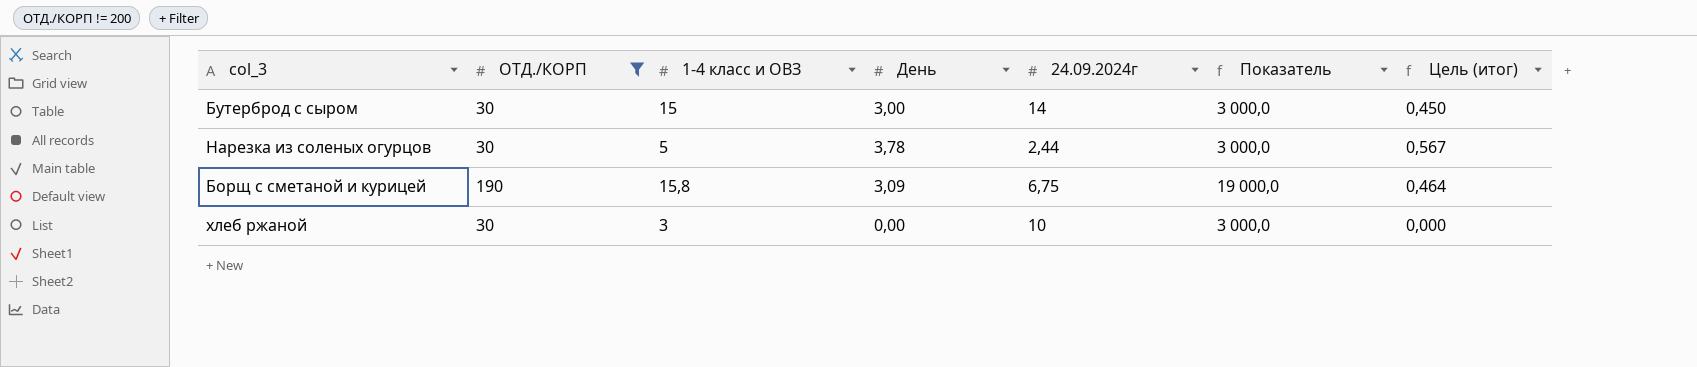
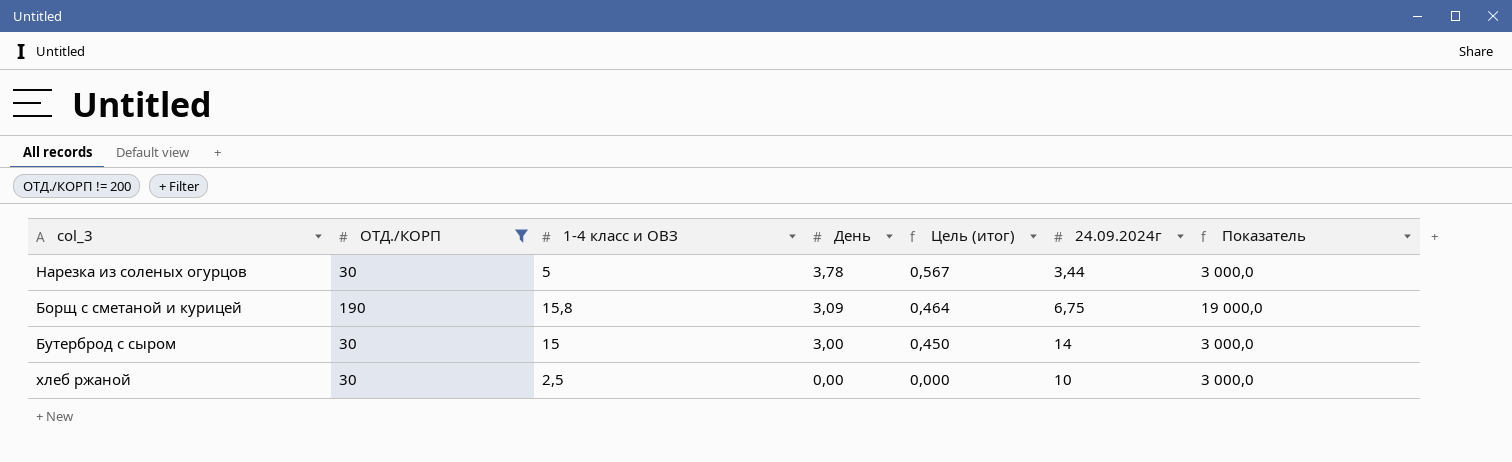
row order: none -> День descending
column Цель (итог) | position: 7 -> 5
Нарезка из соленых огурцов | 24.09.2024г: 2,44 -> 3,44
хлеб ржаной | 1-4 класс и ОВЗ: 3 -> 2,5

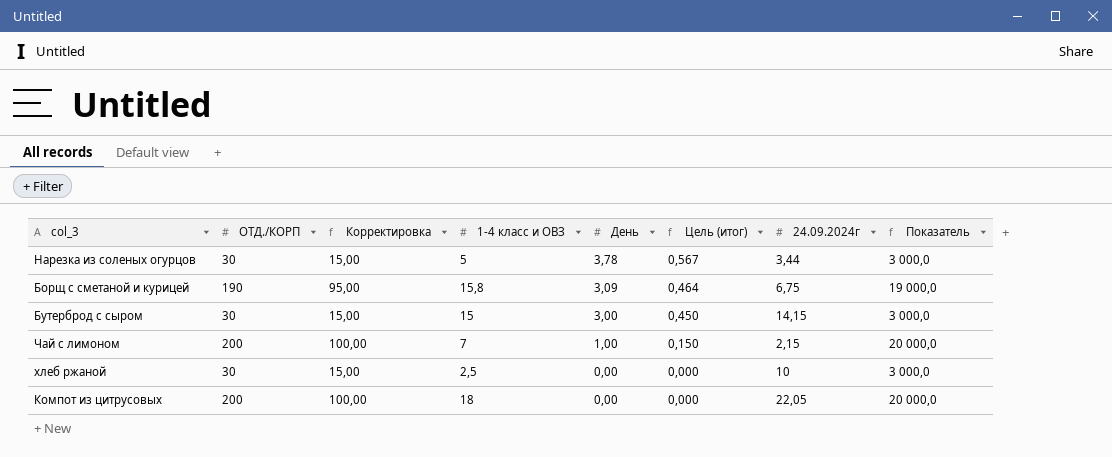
filter: ОТД./КОРП != 200 -> none
column Корректировка | formula: none -> [ОТД./КОРП] * 0,5
Бутерброд с сыром | 24.09.2024г: 14 -> 14,15

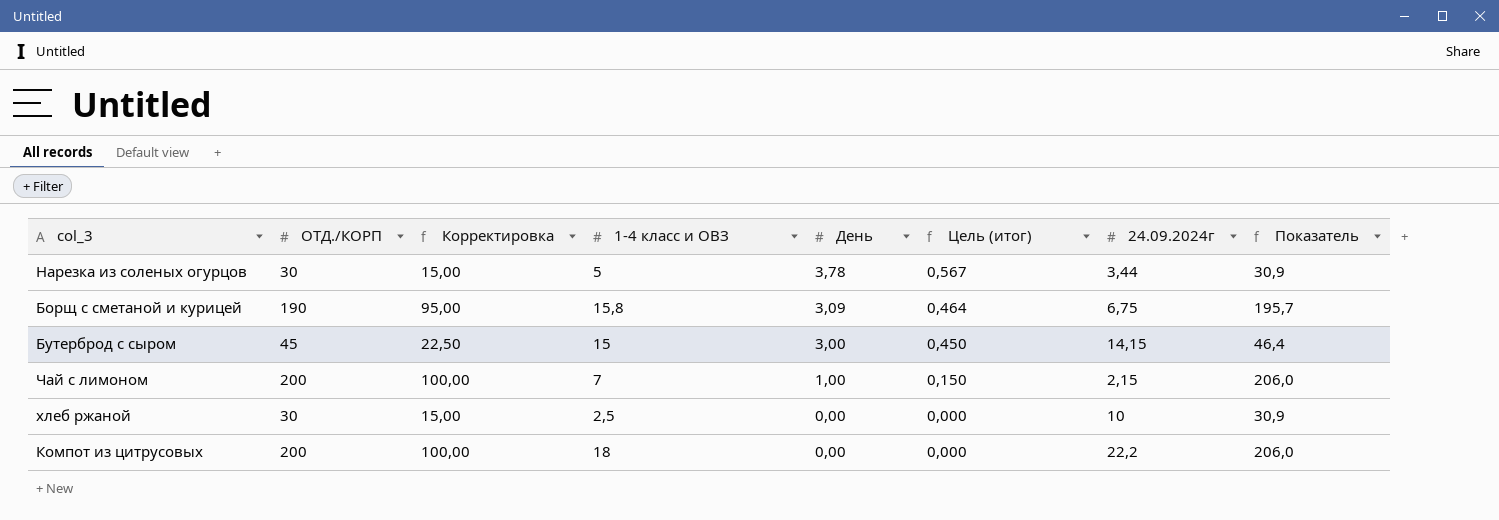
column Показатель | formula: [ОТД./КОРП] * 100 -> [ОТД./КОРП] * 1,03
Бутерброд с сыром | ОТД./КОРП: 30 -> 45
Бутерброд с сыром | Корректировка: 15,00 -> 22,50
Компот из цитрусовых | 24.09.2024г: 22,05 -> 22,2

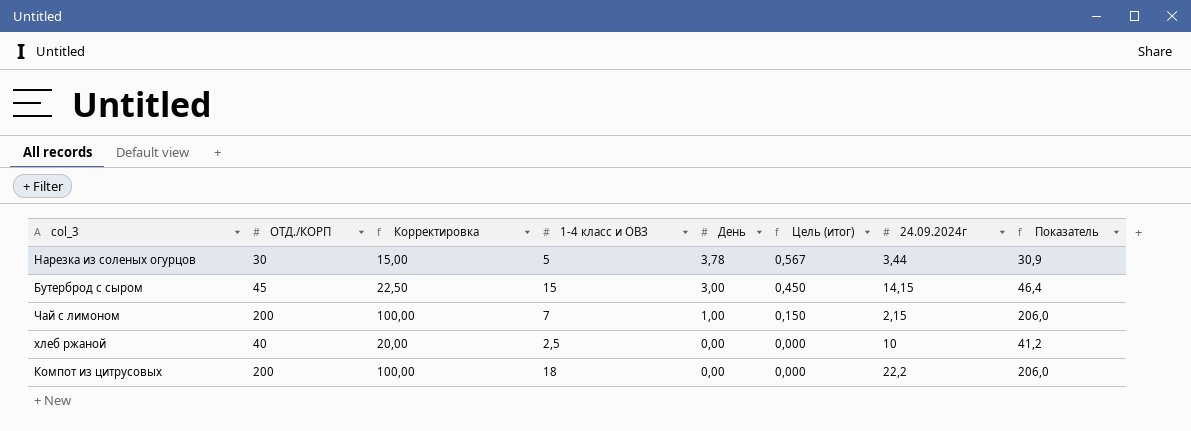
row Борщ с сметаной и курицей: 190 | 95,00 | 15,8 | 3,09 | 0,464 | 6,75 | 195,7 -> none
хлеб ржаной | ОТД./КОРП: 30 -> 40
хлеб ржаной | Корректировка: 15,00 -> 20,00
хлеб ржаной | Показатель: 30,9 -> 41,2

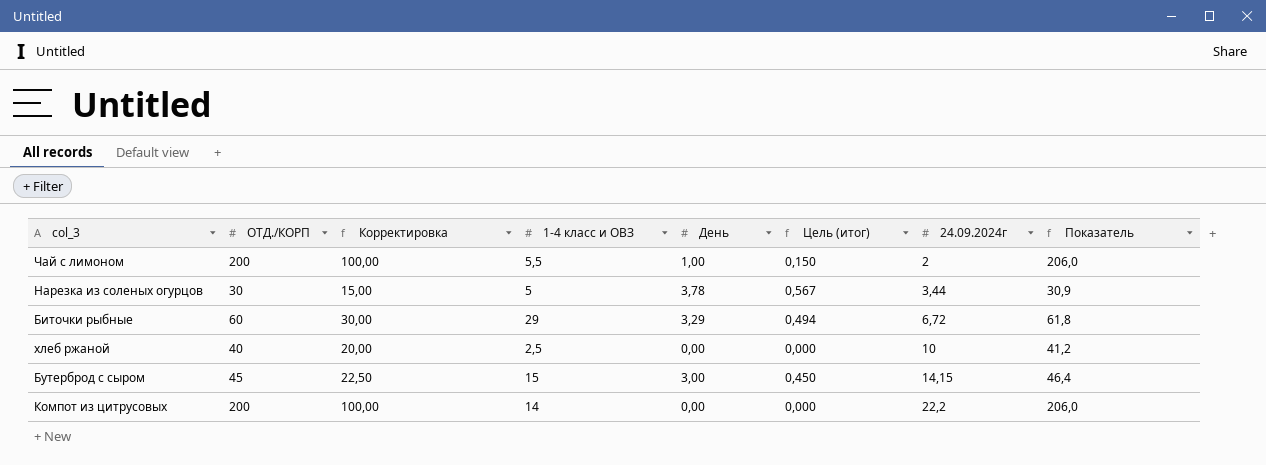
row order: День descending -> 24.09.2024г ascending
Чай с лимоном | 1-4 класс и ОВЗ: 7 -> 5,5
Чай с лимоном | 24.09.2024г: 2,15 -> 2
row Биточки рыбные: none -> 60 | 30,00 | 29 | 3,29 | 0,494 | 6,72 | 61,8
Компот из цитрусовых | 1-4 класс и ОВЗ: 18 -> 14

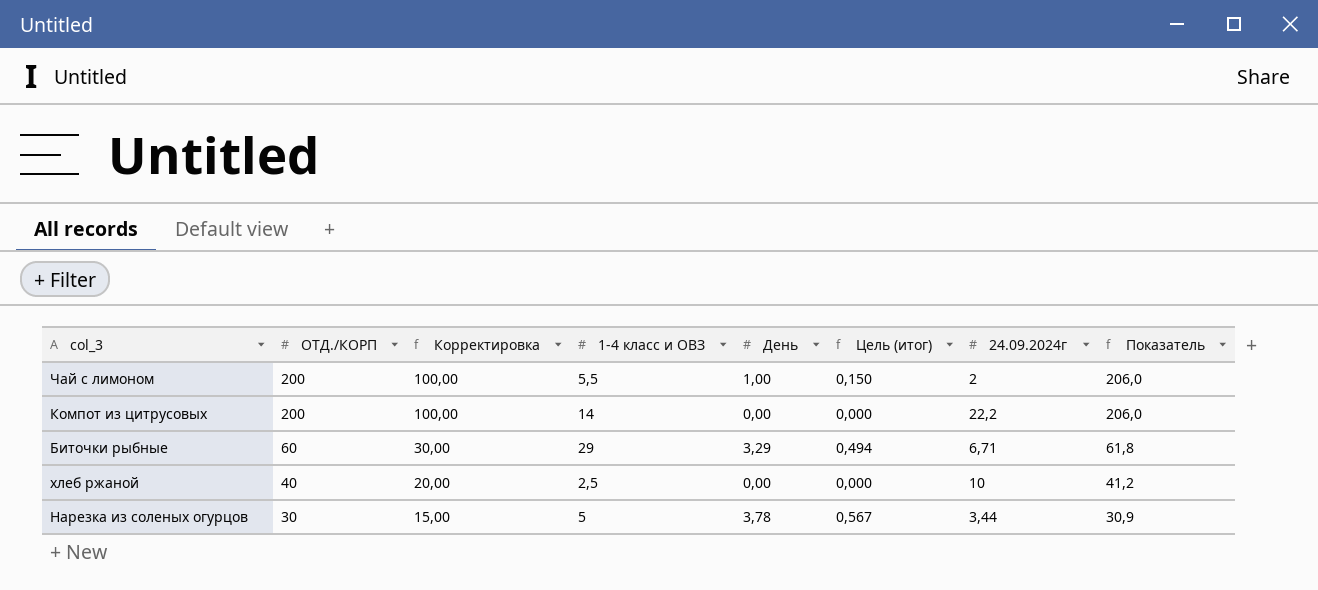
row order: 24.09.2024г ascending -> ОТД./КОРП descending
row Бутерброд с сыром: 45 | 22,50 | 15 | 3,00 | 0,450 | 14,15 | 46,4 -> none
Биточки рыбные | 24.09.2024г: 6,72 -> 6,71

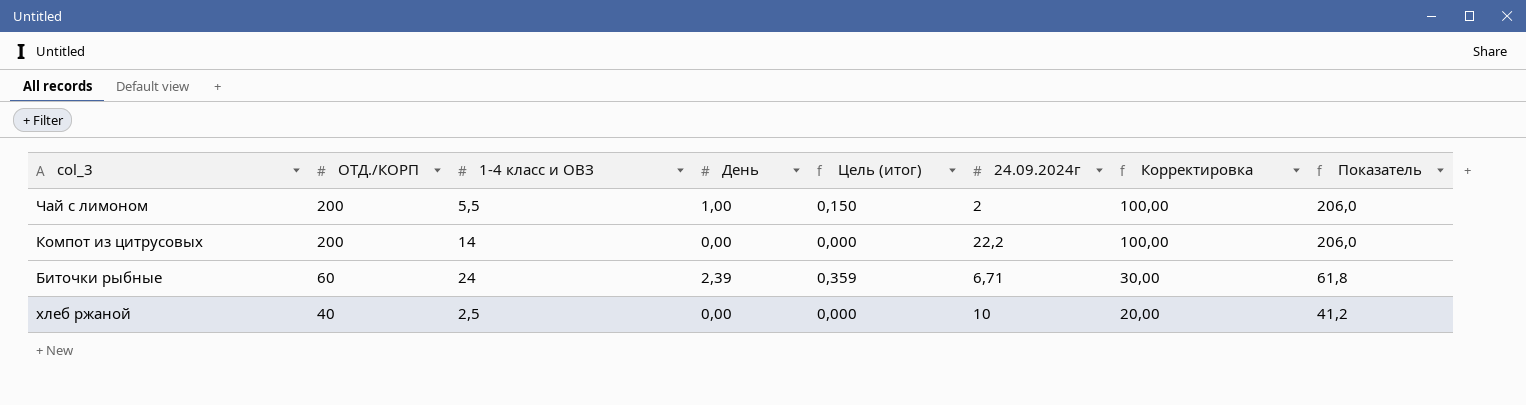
column Корректировка | position: 3 -> 7
row Нарезка из соленых огурцов: 30 | 15,00 | 5 | 3,78 | 0,567 | 3,44 | 30,9 -> none
Биточки рыбные | 1-4 класс и ОВЗ: 29 -> 24
Биточки рыбные | День: 3,29 -> 2,39
Биточки рыбные | Цель (итог): 0,494 -> 0,359

